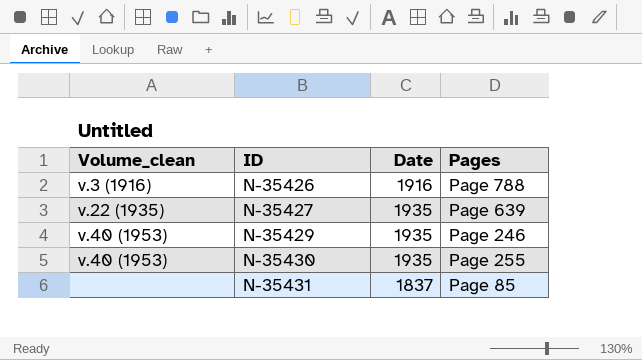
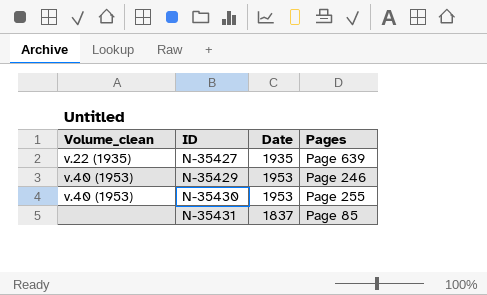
row N-35426: v.3 (1916) | 1916 | Page 788 -> none
N-35429 | Date: 1935 -> 1953
N-35430 | Date: 1935 -> 1953

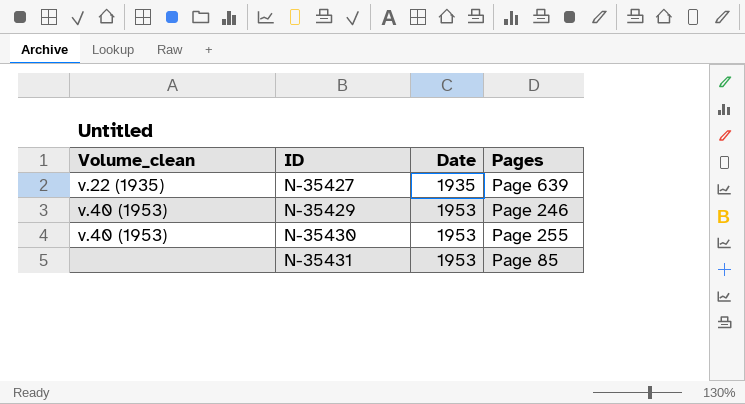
N-35431 | Date: 1837 -> 1953

